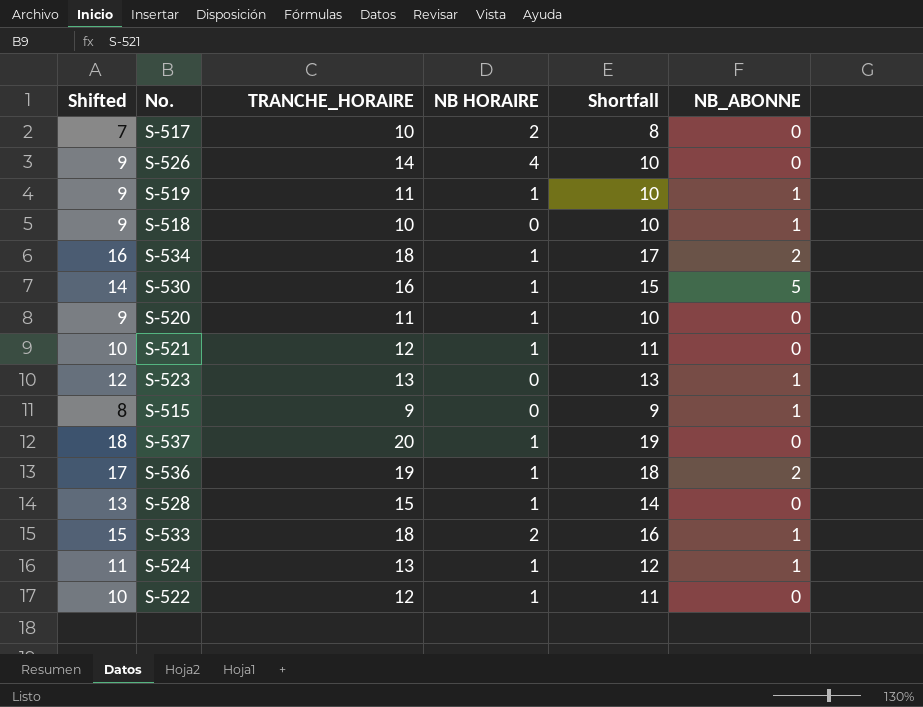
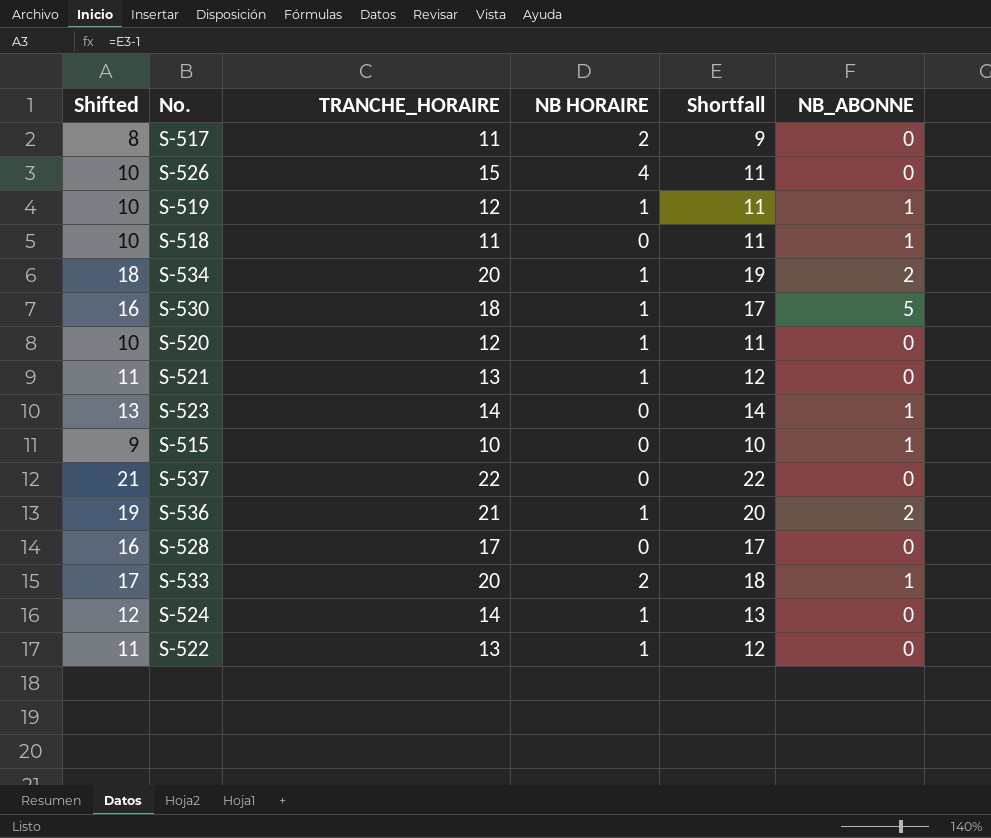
S-517 | Shifted: 7 -> 8
S-517 | TRANCHE_HORAIRE: 10 -> 11
S-517 | Shortfall: 8 -> 9
S-526 | Shifted: 9 -> 10
S-526 | TRANCHE_HORAIRE: 14 -> 15
S-526 | Shortfall: 10 -> 11
S-519 | Shifted: 9 -> 10
S-519 | TRANCHE_HORAIRE: 11 -> 12
S-519 | Shortfall: 10 -> 11
S-518 | Shifted: 9 -> 10
S-518 | TRANCHE_HORAIRE: 10 -> 11
S-518 | Shortfall: 10 -> 11
S-534 | Shifted: 16 -> 18
S-534 | TRANCHE_HORAIRE: 18 -> 20
S-534 | Shortfall: 17 -> 19
S-530 | Shifted: 14 -> 16
S-530 | TRANCHE_HORAIRE: 16 -> 18
S-530 | Shortfall: 15 -> 17
S-520 | Shifted: 9 -> 10
S-520 | TRANCHE_HORAIRE: 11 -> 12
S-520 | Shortfall: 10 -> 11
S-521 | Shifted: 10 -> 11
S-521 | TRANCHE_HORAIRE: 12 -> 13
S-521 | Shortfall: 11 -> 12
S-523 | Shifted: 12 -> 13
S-523 | TRANCHE_HORAIRE: 13 -> 14
S-523 | Shortfall: 13 -> 14
S-515 | Shifted: 8 -> 9
S-515 | TRANCHE_HORAIRE: 9 -> 10
S-515 | Shortfall: 9 -> 10
S-537 | Shifted: 18 -> 21
S-537 | TRANCHE_HORAIRE: 20 -> 22
S-537 | NB HORAIRE: 1 -> 0
S-537 | Shortfall: 19 -> 22
S-536 | Shifted: 17 -> 19
S-536 | TRANCHE_HORAIRE: 19 -> 21
S-536 | Shortfall: 18 -> 20
S-528 | Shifted: 13 -> 16
S-528 | TRANCHE_HORAIRE: 15 -> 17
S-528 | NB HORAIRE: 1 -> 0
S-528 | Shortfall: 14 -> 17
S-533 | Shifted: 15 -> 17
S-533 | TRANCHE_HORAIRE: 18 -> 20
S-533 | Shortfall: 16 -> 18
S-524 | Shifted: 11 -> 12
S-524 | TRANCHE_HORAIRE: 13 -> 14
S-524 | Shortfall: 12 -> 13
S-524 | NB_ABONNE: 1 -> 0
S-522 | Shifted: 10 -> 11
S-522 | TRANCHE_HORAIRE: 12 -> 13
S-522 | Shortfall: 11 -> 12

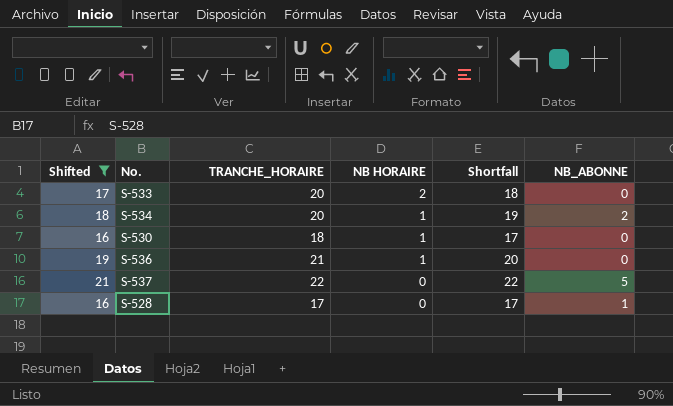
filter: none -> Shifted >= 16
row order: none -> NB HORAIRE descending
S-533 | NB_ABONNE: 1 -> 0
S-530 | NB_ABONNE: 5 -> 0
S-536 | NB_ABONNE: 2 -> 0
S-537 | NB_ABONNE: 0 -> 5
S-528 | NB_ABONNE: 0 -> 1

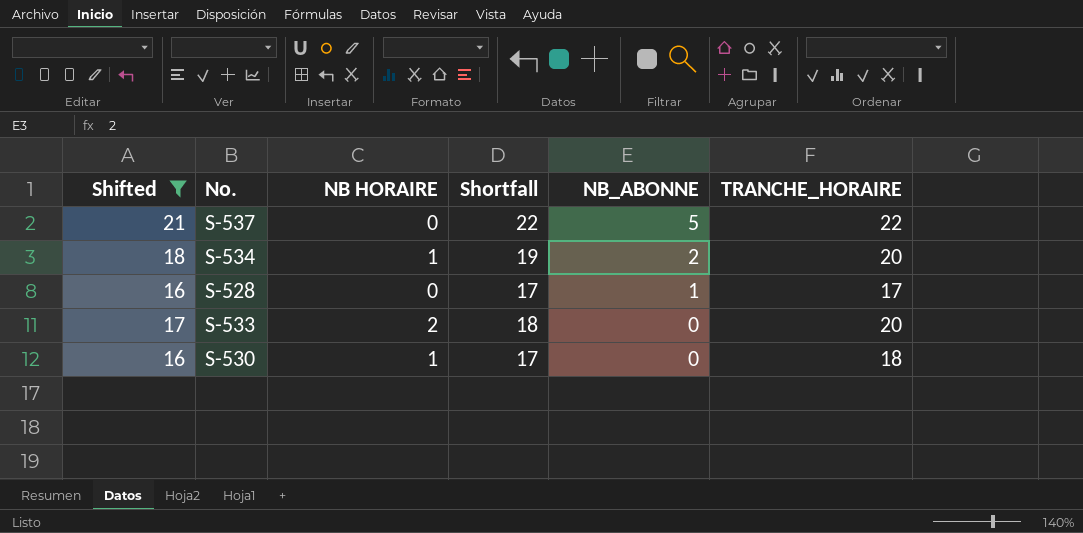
row order: NB HORAIRE descending -> NB_ABONNE descending
column TRANCHE_HORAIRE | position: 3 -> 6
row S-536: 19 | 21 | 1 | 20 | 0 -> none

